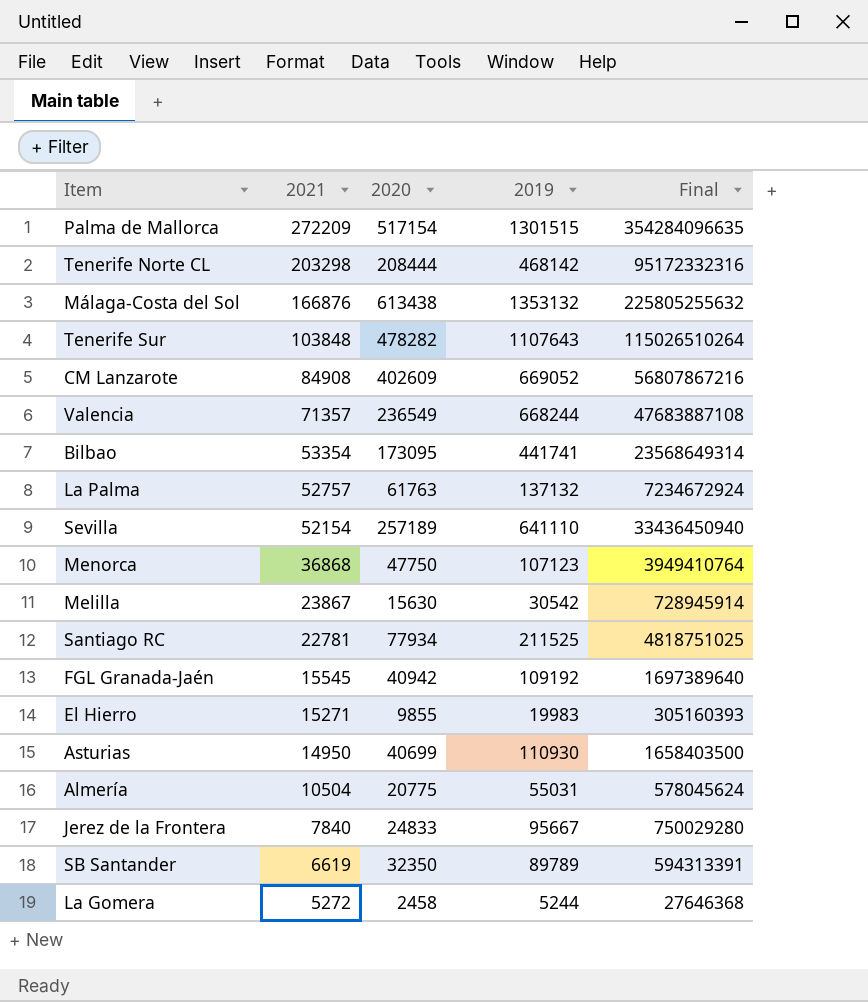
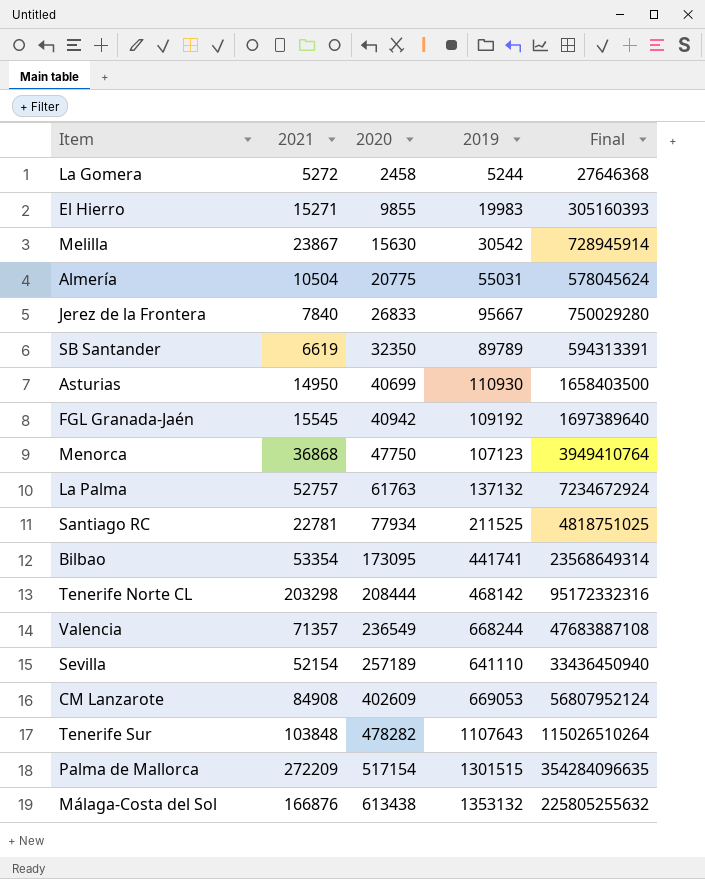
row order: 2021 descending -> 2020 ascending
Jerez de la Frontera | 2020: 24833 -> 26833
CM Lanzarote | 2019: 669052 -> 669053
CM Lanzarote | Final: 56807867216 -> 56807952124

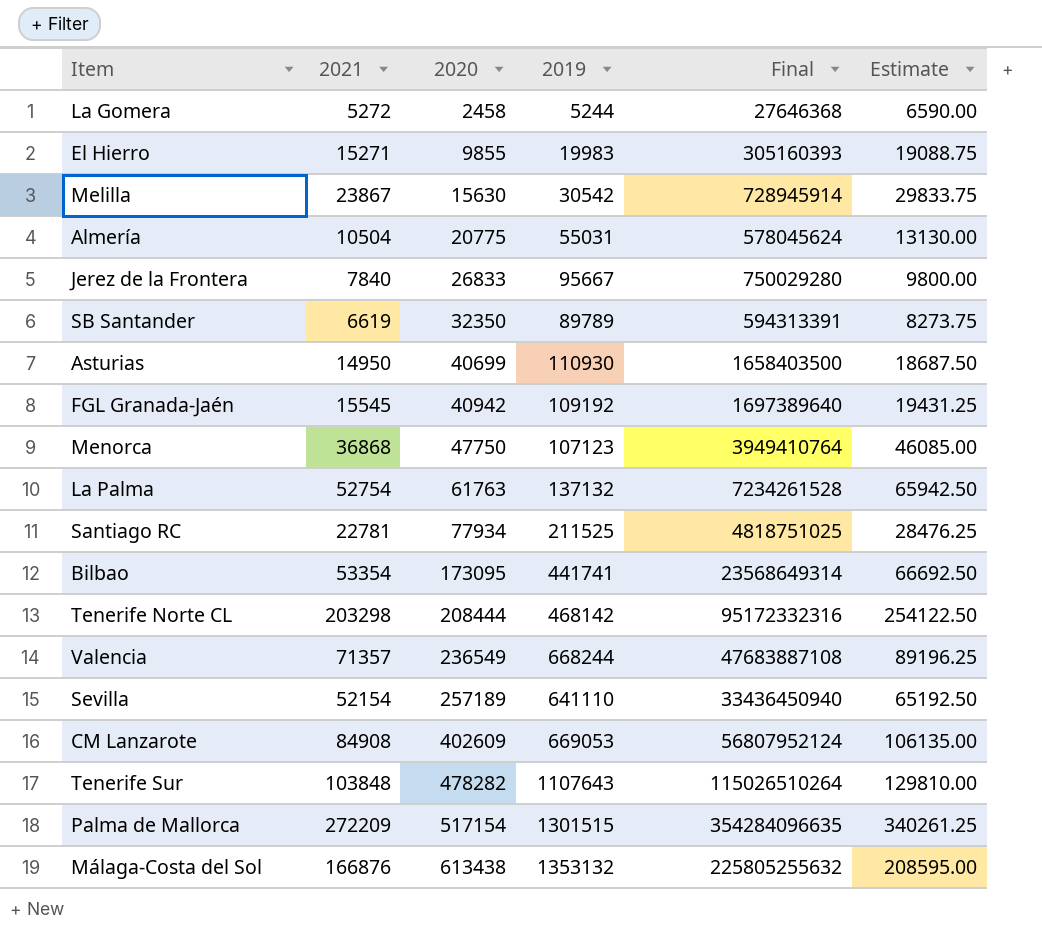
column Estimate | formula: none -> [2021] * 1.25
La Palma | 2021: 52757 -> 52754
La Palma | Final: 7234672924 -> 7234261528

